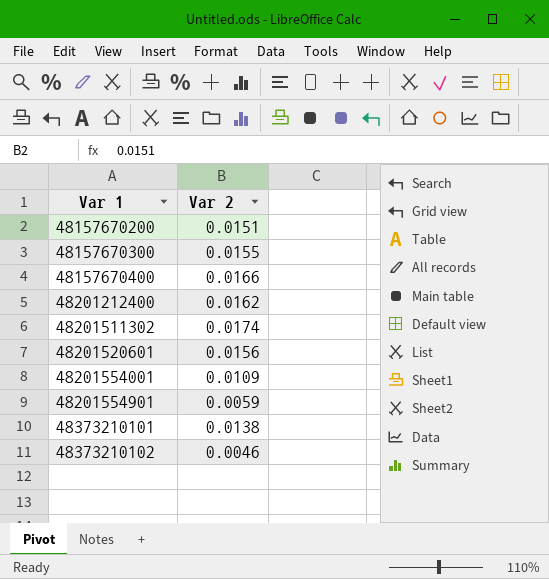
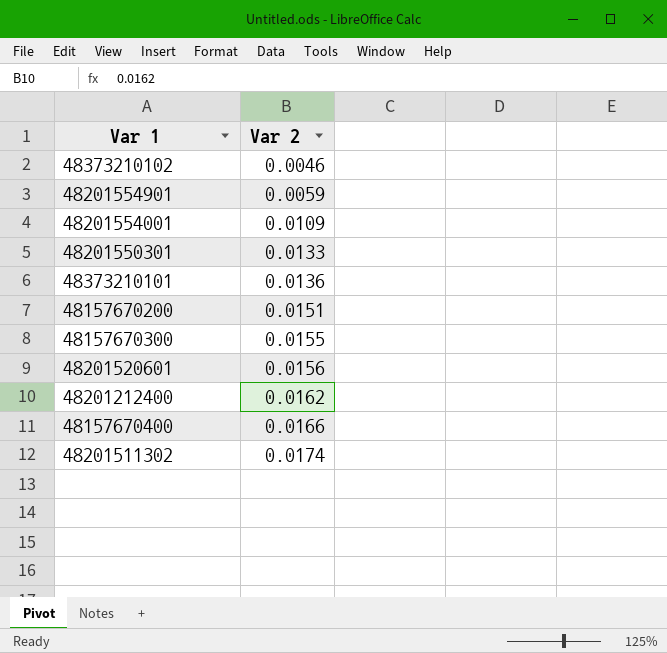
row order: Var 1 ascending -> Var 2 ascending
row 48201550301: none -> 0.0133
48373210101 | Var 2: 0.0138 -> 0.0136

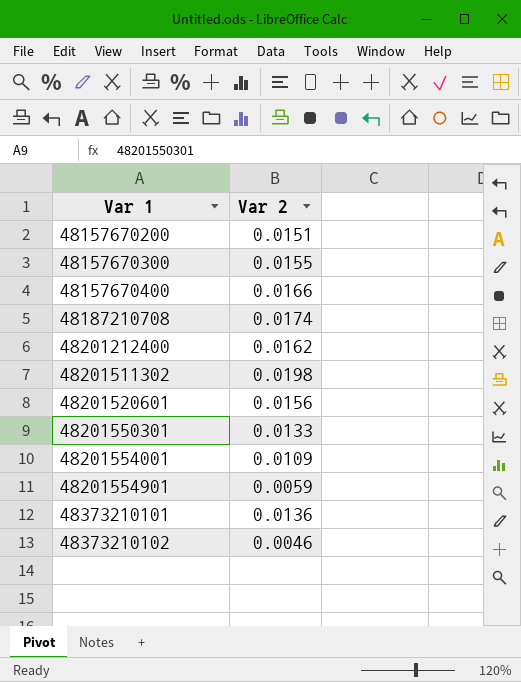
row order: Var 2 ascending -> Var 1 ascending
row 48187210708: none -> 0.0174
48201511302 | Var 2: 0.0174 -> 0.0198

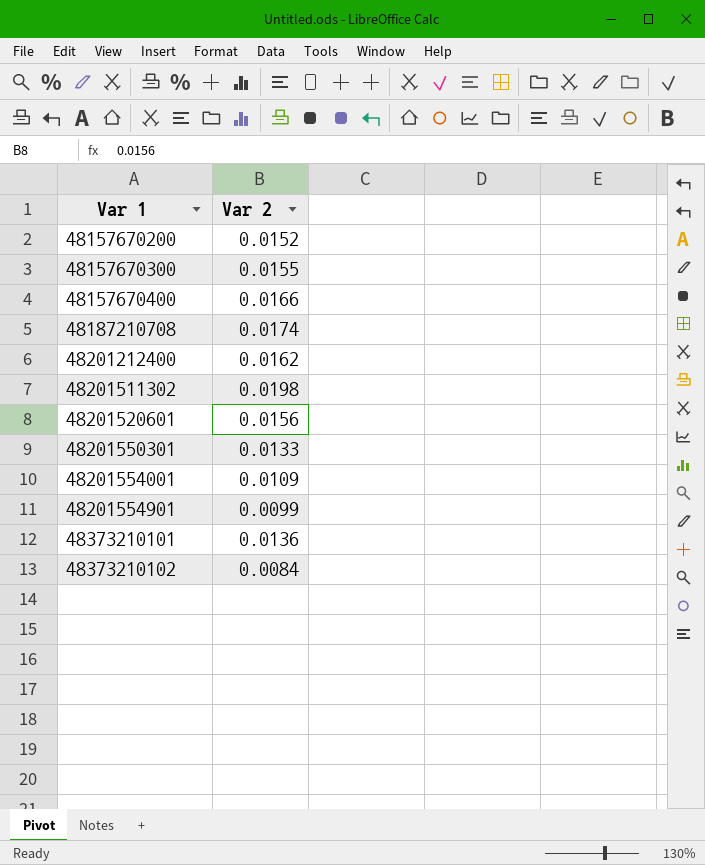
48157670200 | Var 2: 0.0151 -> 0.0152
48201554901 | Var 2: 0.0059 -> 0.0099
48373210102 | Var 2: 0.0046 -> 0.0084

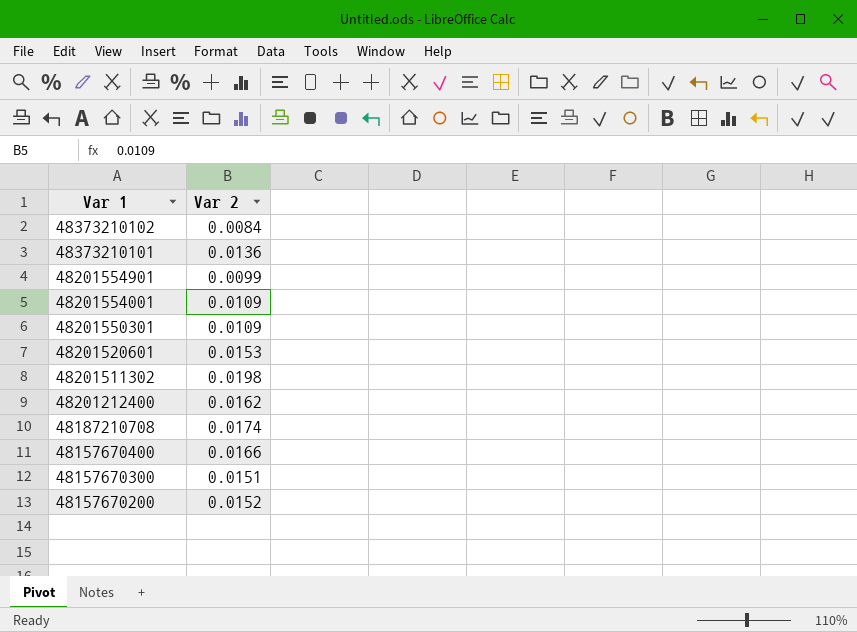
row order: Var 1 ascending -> Var 1 descending
48201550301 | Var 2: 0.0133 -> 0.0109
48201520601 | Var 2: 0.0156 -> 0.0153
48157670300 | Var 2: 0.0155 -> 0.0151

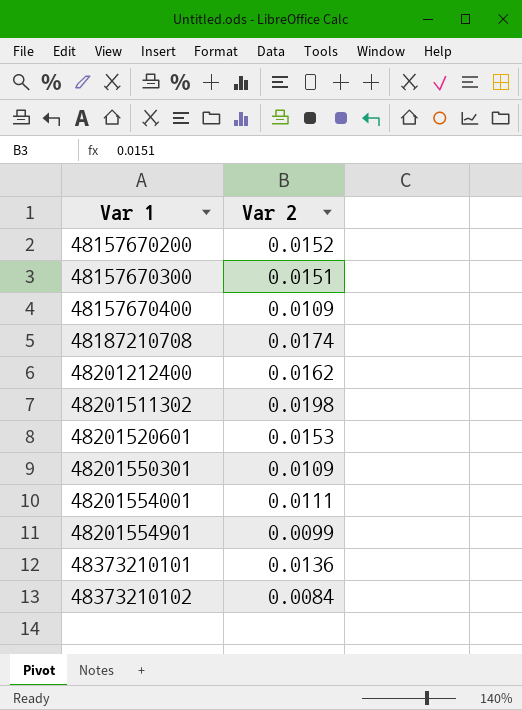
row order: Var 1 descending -> Var 1 ascending
48157670400 | Var 2: 0.0166 -> 0.0109
48201554001 | Var 2: 0.0109 -> 0.0111

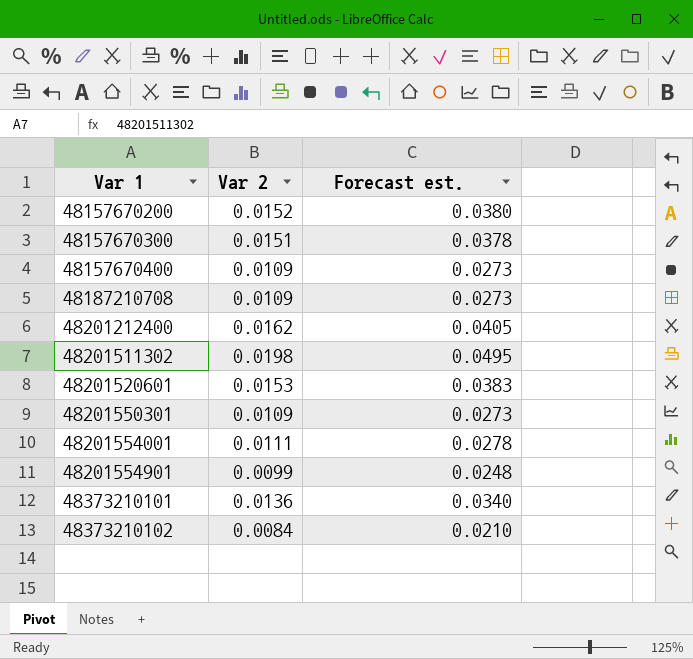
column Forecast est. | formula: none -> [Var 2] * 2.5
48187210708 | Var 2: 0.0174 -> 0.0109

